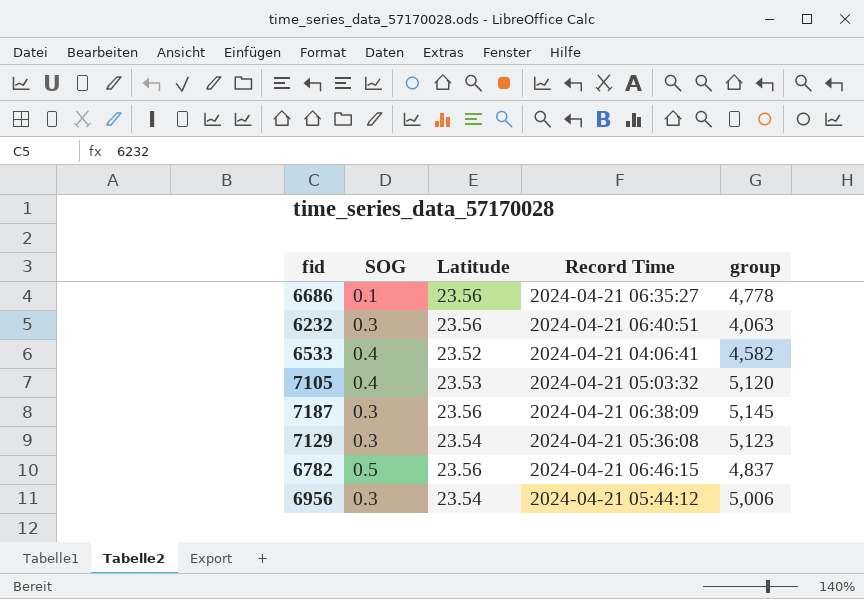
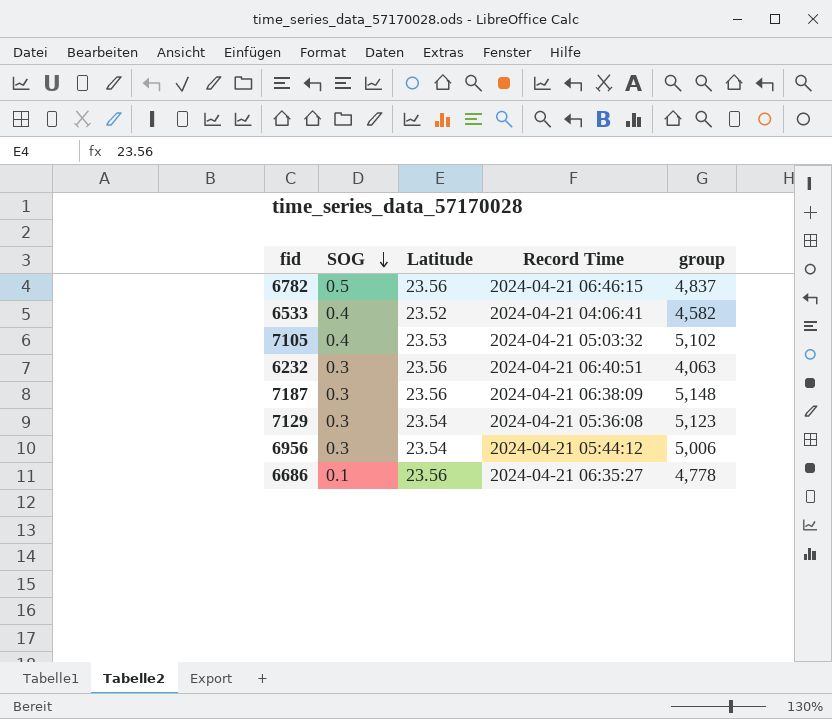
row order: none -> SOG descending
7105 | group: 5,120 -> 5,102
7187 | group: 5,145 -> 5,148

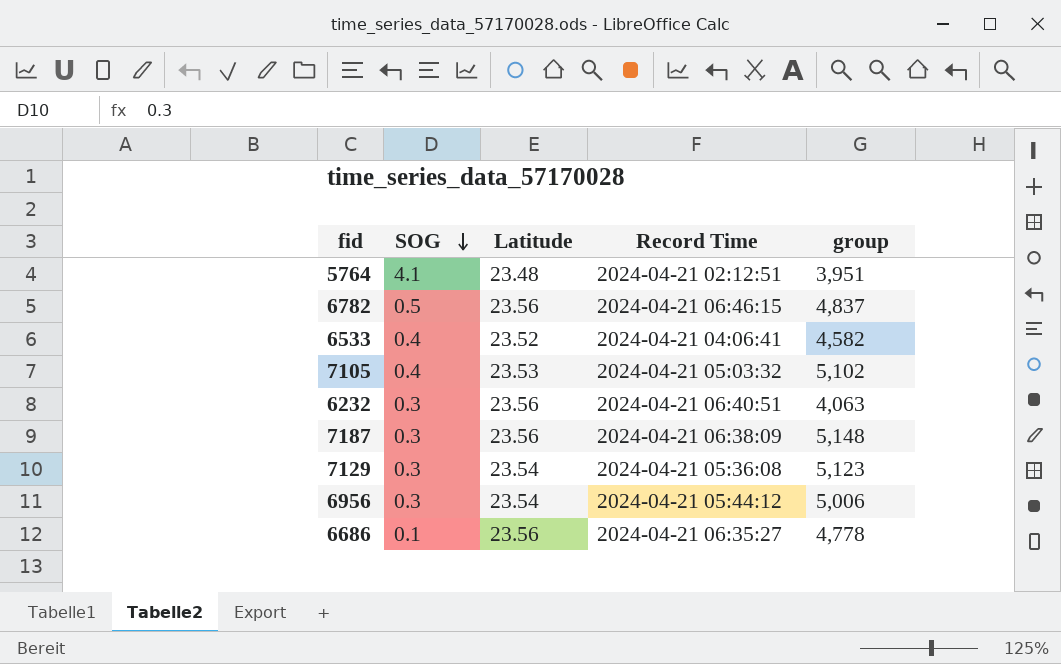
row 5764: none -> 4.1 | 23.48 | 2024-04-21 02:12:51 | 3,951

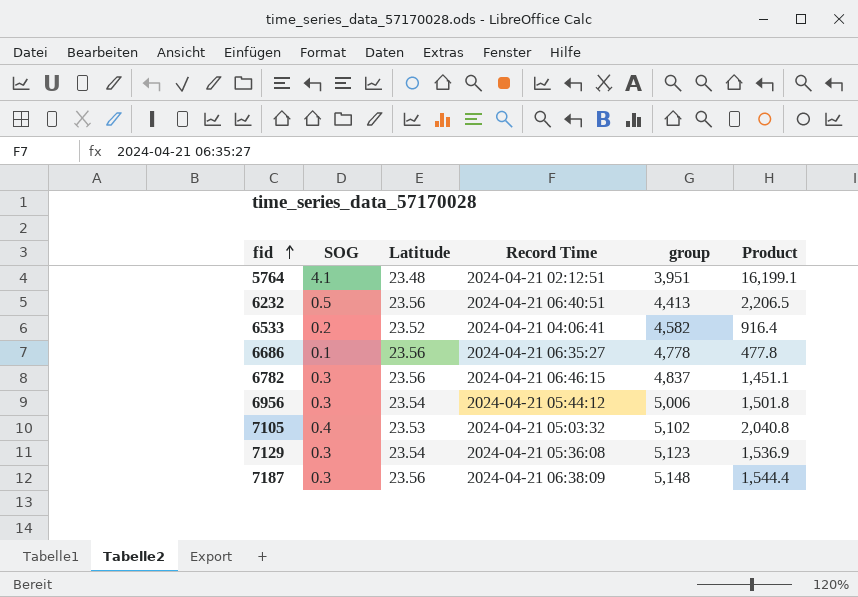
row order: SOG descending -> fid ascending
column Product | formula: none -> [SOG] * [group]
6232 | SOG: 0.3 -> 0.5
6232 | group: 4,063 -> 4,413
6533 | SOG: 0.4 -> 0.2
6782 | SOG: 0.5 -> 0.3

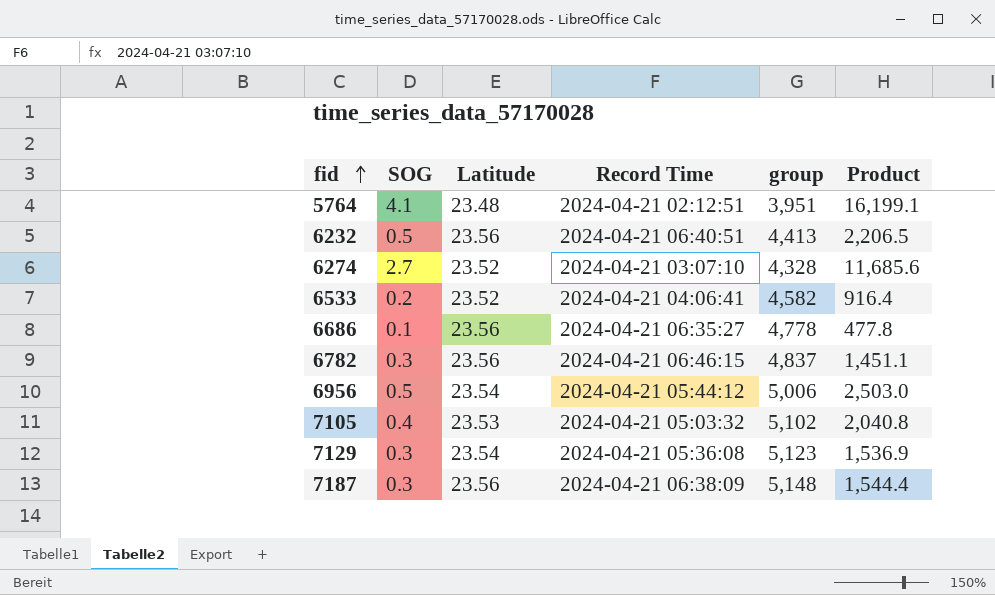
row 6274: none -> 2.7 | 23.52 | 2024-04-21 03:07:10 | 4,328 | 11,685.6
6956 | SOG: 0.3 -> 0.5
6956 | Product: 1,501.8 -> 2,503.0

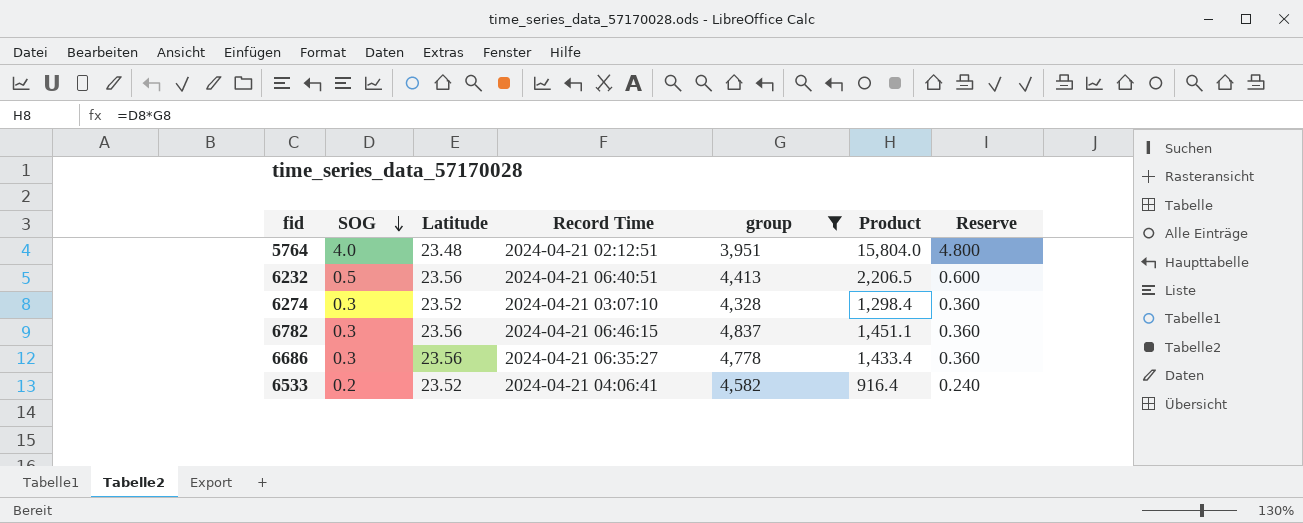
filter: none -> group <= 4,837
row order: fid ascending -> SOG descending
column Reserve | formula: none -> [SOG] * 1.2
5764 | SOG: 4.1 -> 4.0
5764 | Product: 16,199.1 -> 15,804.0
6274 | SOG: 2.7 -> 0.3
6274 | Product: 11,685.6 -> 1,298.4
6686 | SOG: 0.1 -> 0.3
6686 | Product: 477.8 -> 1,433.4

